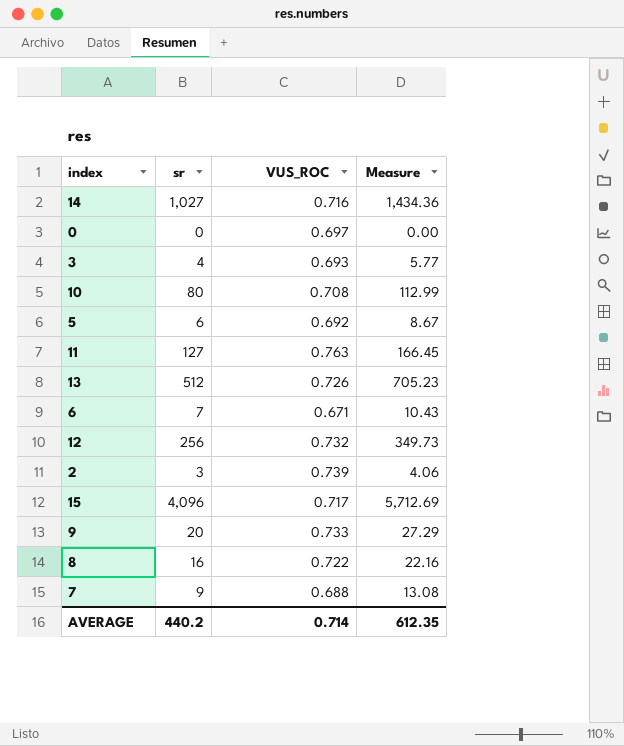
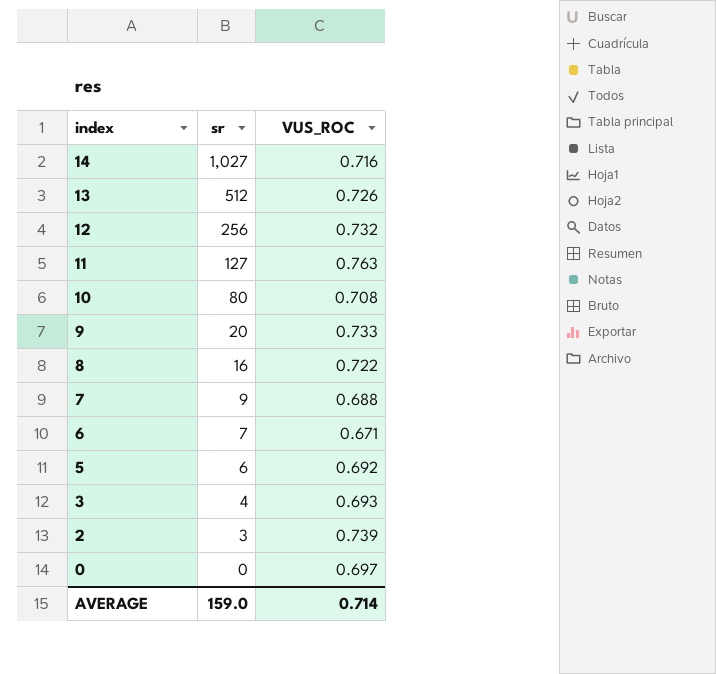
row order: none -> index descending
column Measure | formula: [sr] / [VUS_ROC] -> none
row 15: 4,096 | 0.717 | 5,712.69 -> none
AVERAGE | sr: 440.2 -> 159.0

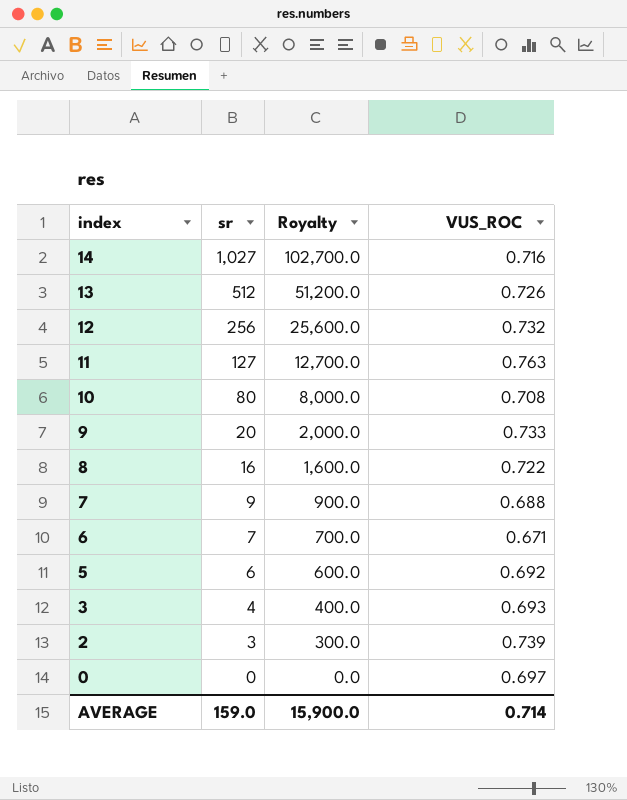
column Royalty | formula: none -> [sr] * 100

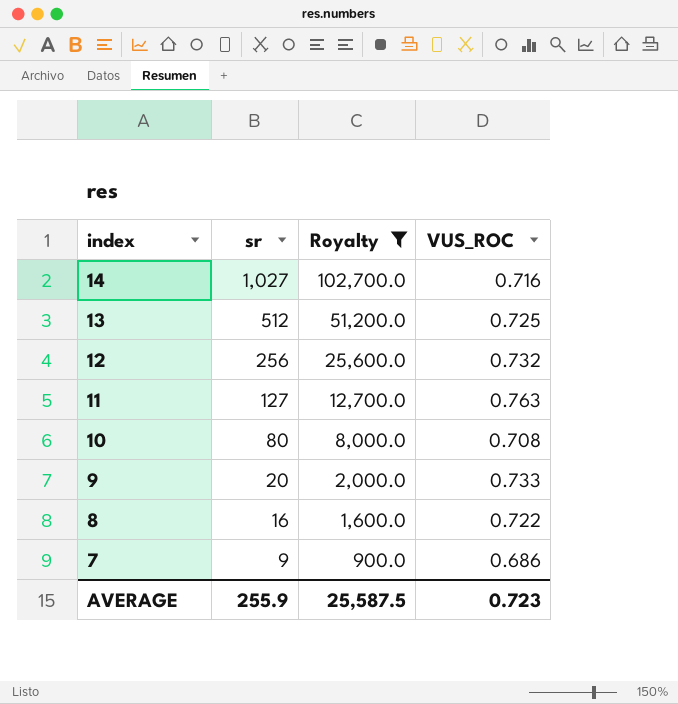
filter: none -> Royalty >= 900.0
13 | VUS_ROC: 0.726 -> 0.725
7 | VUS_ROC: 0.688 -> 0.686
AVERAGE | sr: 159.0 -> 255.9
AVERAGE | Royalty: 15,900.0 -> 25,587.5
AVERAGE | VUS_ROC: 0.714 -> 0.723

